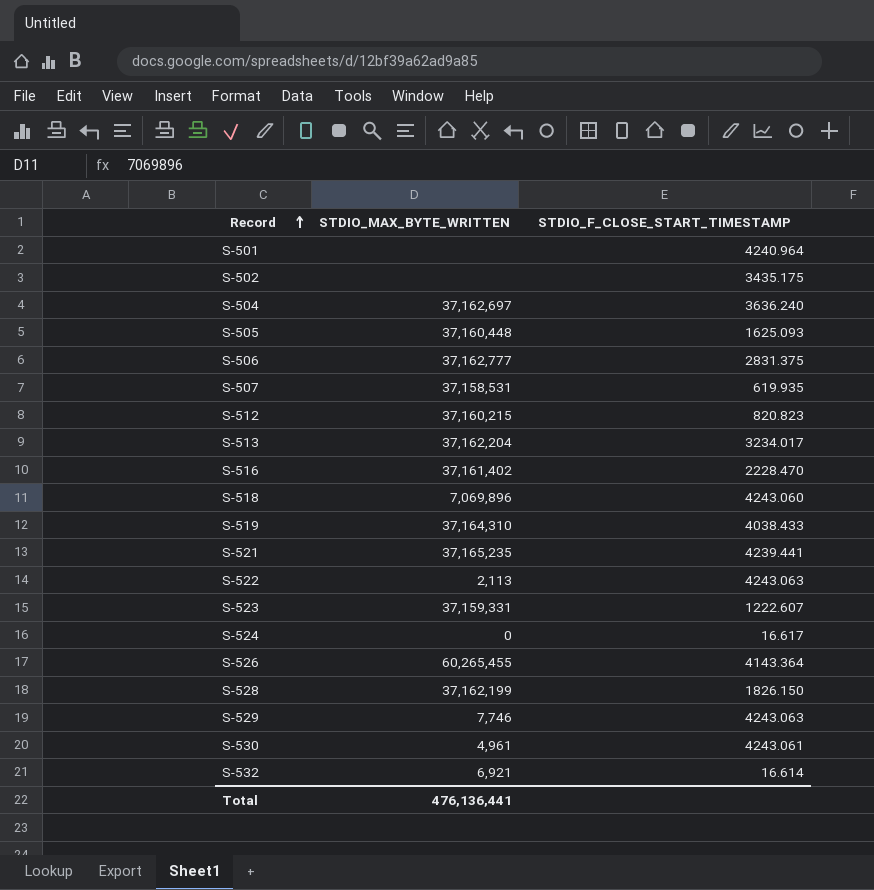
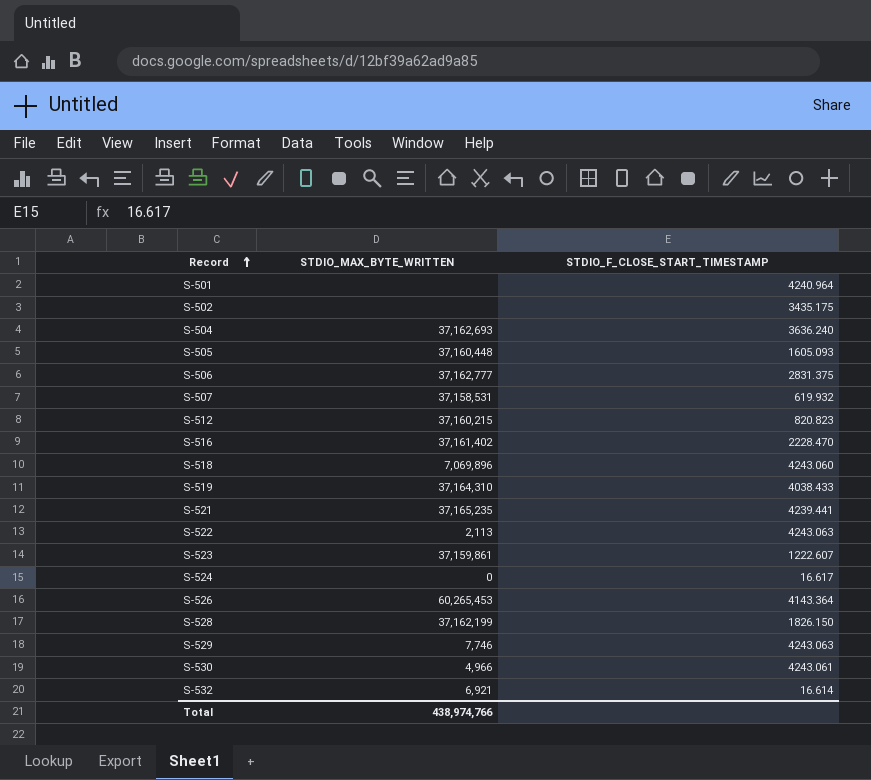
row S-513: 37,162,204 | 3234.017 -> none
S-504 | STDIO_MAX_BYTE_WRITTEN: 37,162,697 -> 37,162,693
S-505 | STDIO_F_CLOSE_START_TIMESTAMP: 1625.093 -> 1605.093
S-507 | STDIO_F_CLOSE_START_TIMESTAMP: 619.935 -> 619.932
S-523 | STDIO_MAX_BYTE_WRITTEN: 37,159,331 -> 37,159,861
S-526 | STDIO_MAX_BYTE_WRITTEN: 60,265,455 -> 60,265,453
S-530 | STDIO_MAX_BYTE_WRITTEN: 4,961 -> 4,966
Total | STDIO_MAX_BYTE_WRITTEN: 476,136,441 -> 438,974,766

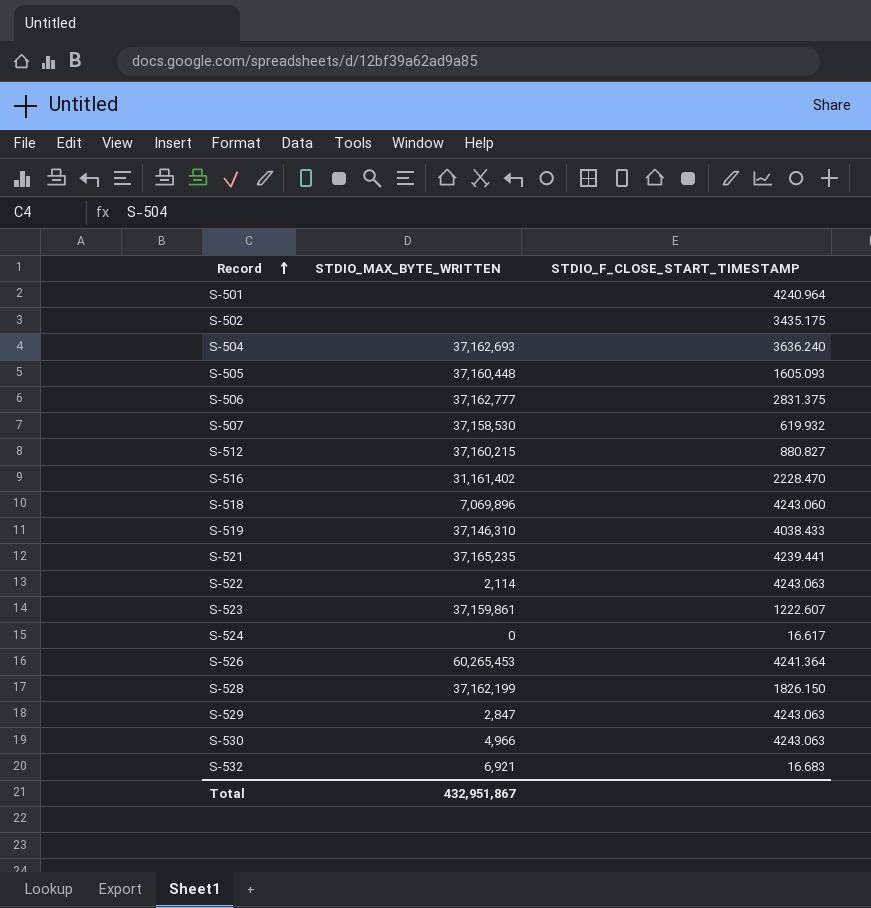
S-507 | STDIO_MAX_BYTE_WRITTEN: 37,158,531 -> 37,158,530
S-512 | STDIO_F_CLOSE_START_TIMESTAMP: 820.823 -> 880.827
S-516 | STDIO_MAX_BYTE_WRITTEN: 37,161,402 -> 31,161,402
S-519 | STDIO_MAX_BYTE_WRITTEN: 37,164,310 -> 37,146,310
S-522 | STDIO_MAX_BYTE_WRITTEN: 2,113 -> 2,114
S-526 | STDIO_F_CLOSE_START_TIMESTAMP: 4143.364 -> 4241.364
S-529 | STDIO_MAX_BYTE_WRITTEN: 7,746 -> 2,847
S-530 | STDIO_F_CLOSE_START_TIMESTAMP: 4243.061 -> 4243.063
S-532 | STDIO_F_CLOSE_START_TIMESTAMP: 16.614 -> 16.683
Total | STDIO_MAX_BYTE_WRITTEN: 438,974,766 -> 432,951,867

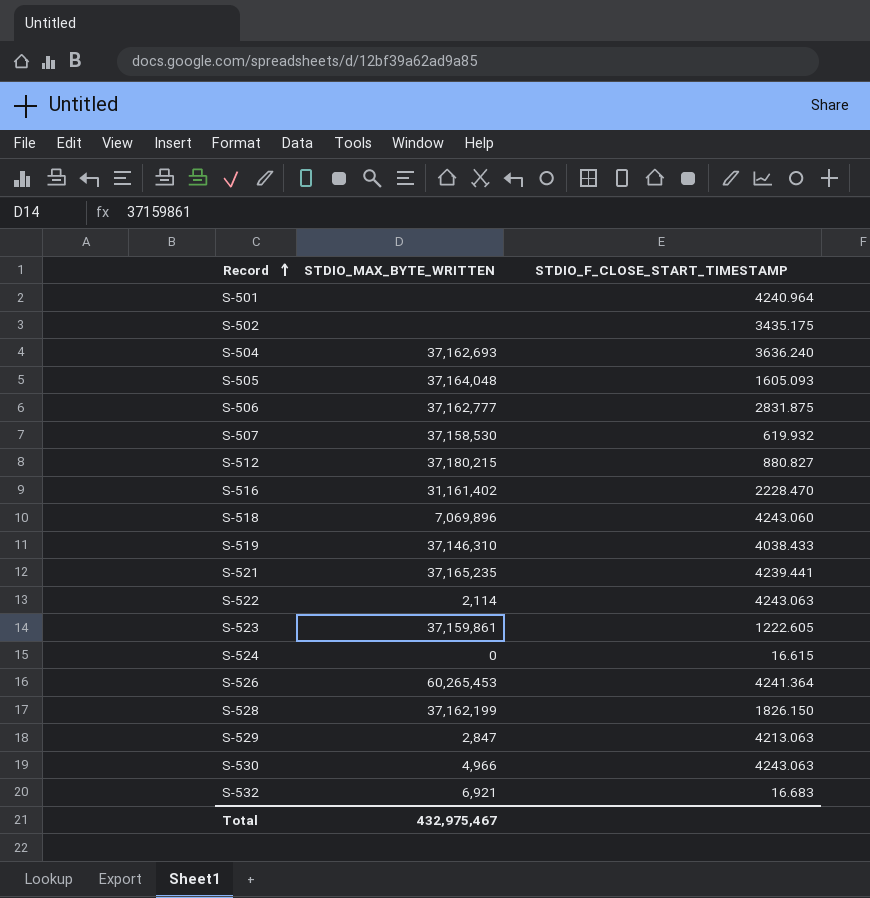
S-505 | STDIO_MAX_BYTE_WRITTEN: 37,160,448 -> 37,164,048
S-506 | STDIO_F_CLOSE_START_TIMESTAMP: 2831.375 -> 2831.875
S-512 | STDIO_MAX_BYTE_WRITTEN: 37,160,215 -> 37,180,215
S-523 | STDIO_F_CLOSE_START_TIMESTAMP: 1222.607 -> 1222.605
S-524 | STDIO_F_CLOSE_START_TIMESTAMP: 16.617 -> 16.615
S-529 | STDIO_F_CLOSE_START_TIMESTAMP: 4243.063 -> 4213.063
Total | STDIO_MAX_BYTE_WRITTEN: 432,951,867 -> 432,975,467

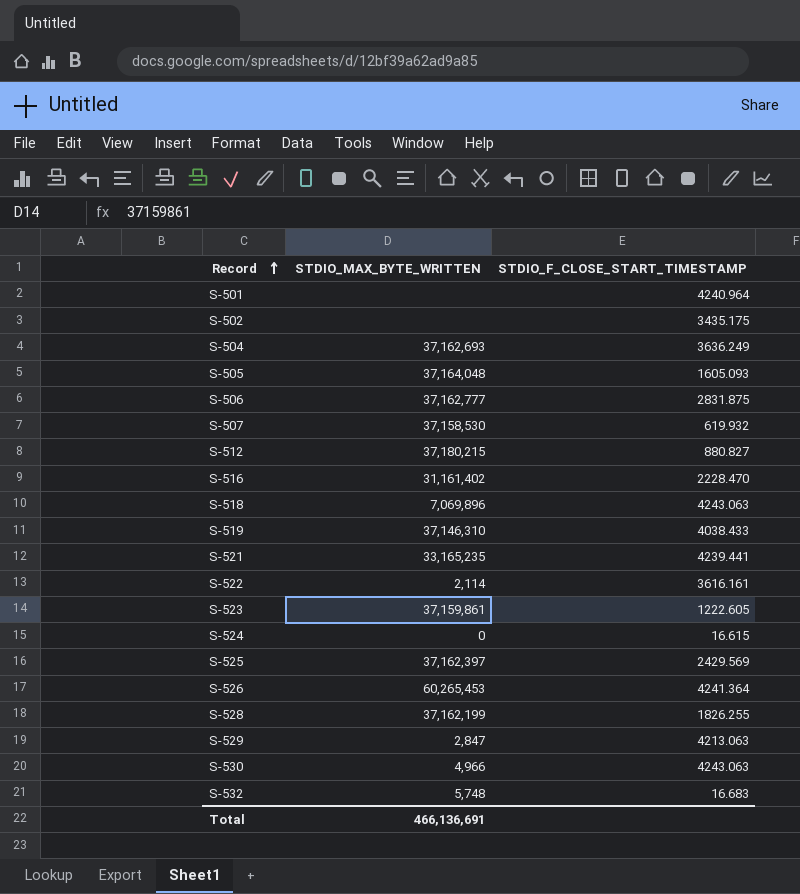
S-504 | STDIO_F_CLOSE_START_TIMESTAMP: 3636.240 -> 3636.249
S-518 | STDIO_F_CLOSE_START_TIMESTAMP: 4243.060 -> 4243.063
S-521 | STDIO_MAX_BYTE_WRITTEN: 37,165,235 -> 33,165,235
S-522 | STDIO_F_CLOSE_START_TIMESTAMP: 4243.063 -> 3616.161
row S-525: none -> 37,162,397 | 2429.569
S-528 | STDIO_F_CLOSE_START_TIMESTAMP: 1826.150 -> 1826.255
S-532 | STDIO_MAX_BYTE_WRITTEN: 6,921 -> 5,748
Total | STDIO_MAX_BYTE_WRITTEN: 432,975,467 -> 466,136,691

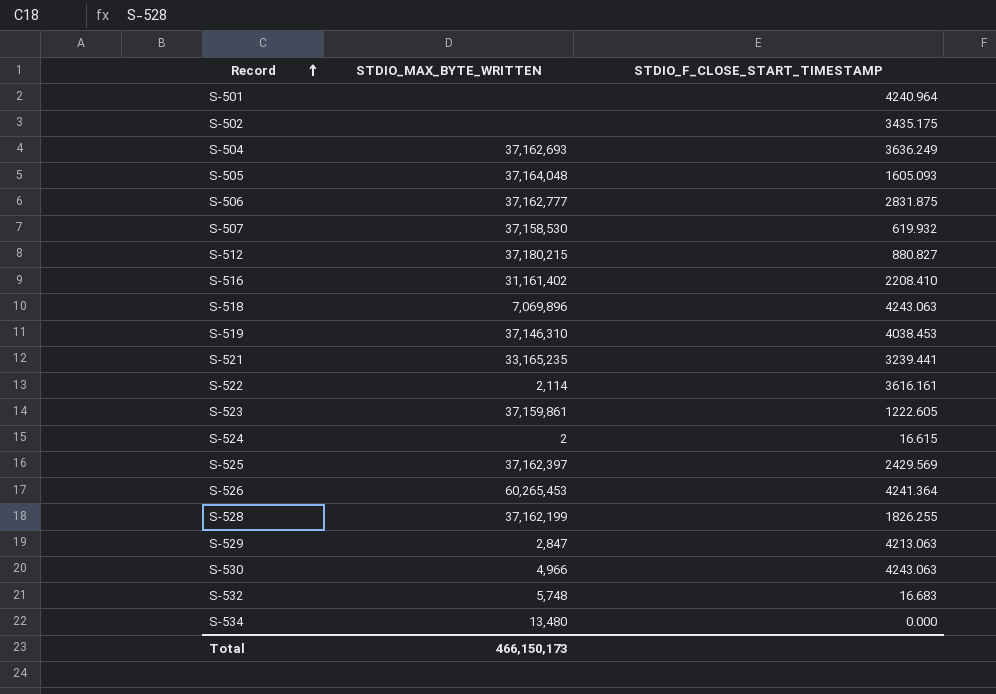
S-516 | STDIO_F_CLOSE_START_TIMESTAMP: 2228.470 -> 2208.410
S-519 | STDIO_F_CLOSE_START_TIMESTAMP: 4038.433 -> 4038.453
S-521 | STDIO_F_CLOSE_START_TIMESTAMP: 4239.441 -> 3239.441
S-524 | STDIO_MAX_BYTE_WRITTEN: 0 -> 2
row S-534: none -> 13,480 | 0.000
Total | STDIO_MAX_BYTE_WRITTEN: 466,136,691 -> 466,150,173

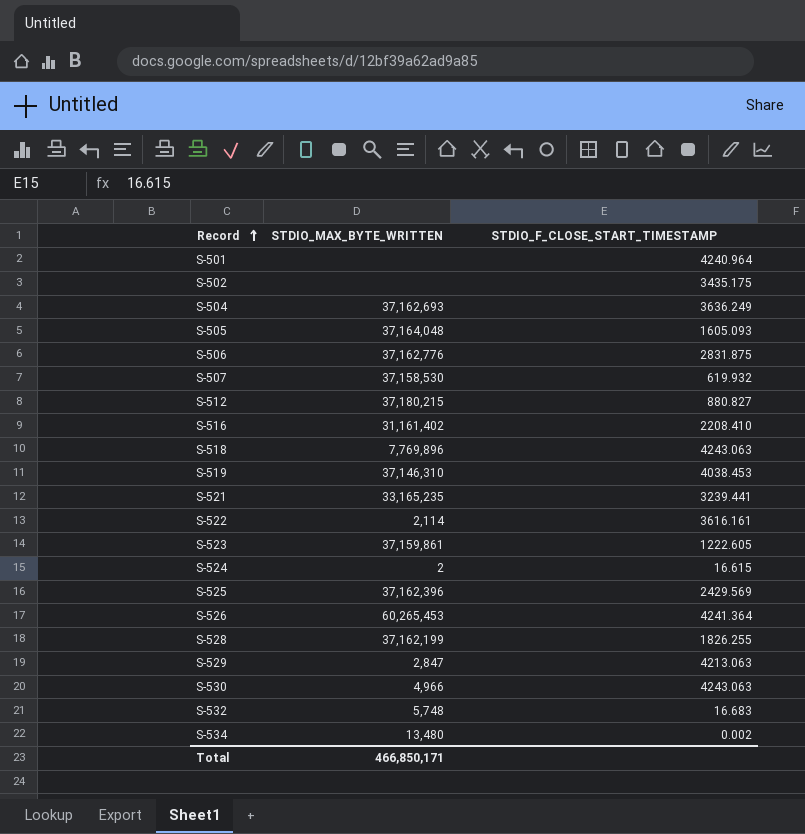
S-506 | STDIO_MAX_BYTE_WRITTEN: 37,162,777 -> 37,162,776
S-518 | STDIO_MAX_BYTE_WRITTEN: 7,069,896 -> 7,769,896
S-525 | STDIO_MAX_BYTE_WRITTEN: 37,162,397 -> 37,162,396
S-534 | STDIO_F_CLOSE_START_TIMESTAMP: 0.000 -> 0.002
Total | STDIO_MAX_BYTE_WRITTEN: 466,150,173 -> 466,850,171

